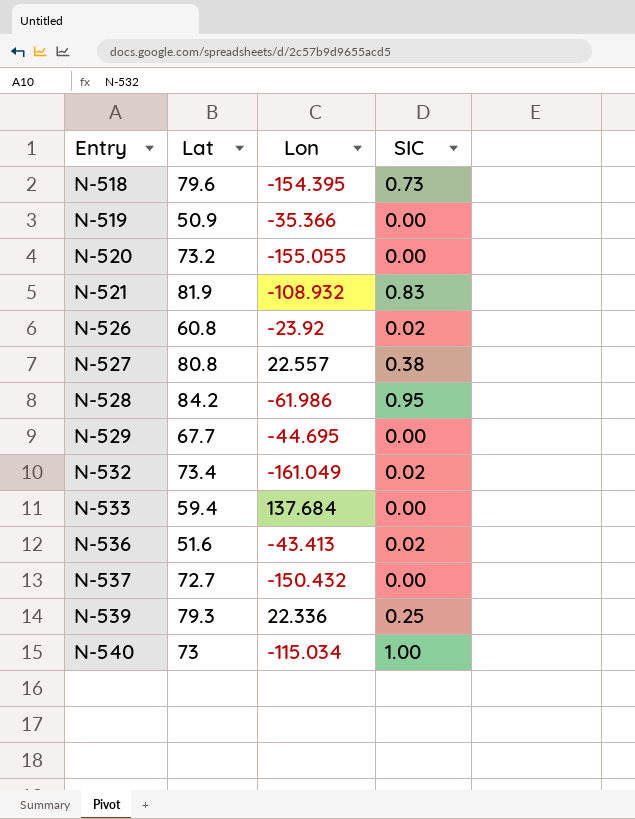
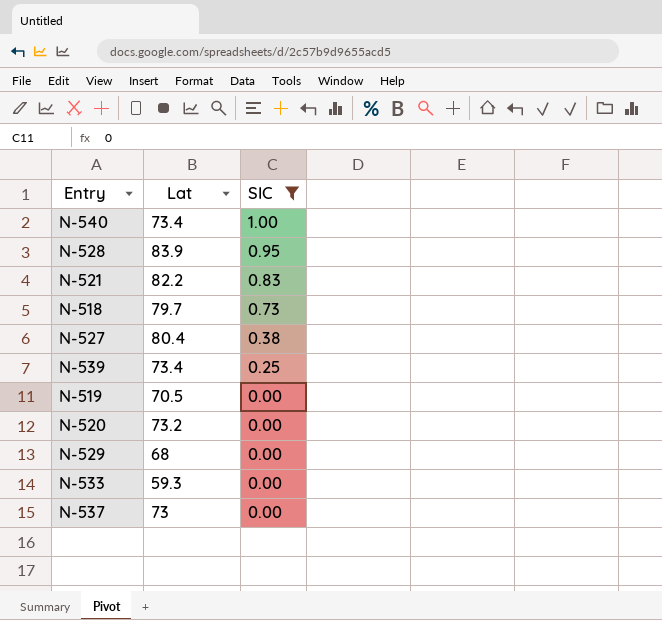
filter: none -> SIC != 0.02
row order: Entry ascending -> SIC descending
column Lon | position: 3 -> none
N-540 | Lat: 73 -> 73.4
N-528 | Lat: 84.2 -> 83.9
N-521 | Lat: 81.9 -> 82.2
N-518 | Lat: 79.6 -> 79.7
N-527 | Lat: 80.8 -> 80.4
N-539 | Lat: 79.3 -> 73.4
N-519 | Lat: 50.9 -> 70.5
N-529 | Lat: 67.7 -> 68
N-533 | Lat: 59.4 -> 59.3
N-537 | Lat: 72.7 -> 73

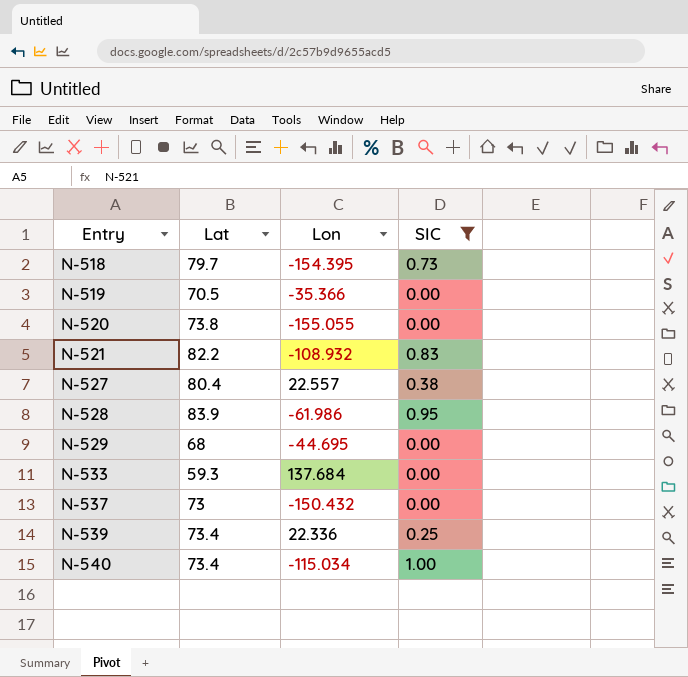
row order: SIC descending -> Entry ascending
column Lon | position: none -> 3
N-520 | Lat: 73.2 -> 73.8

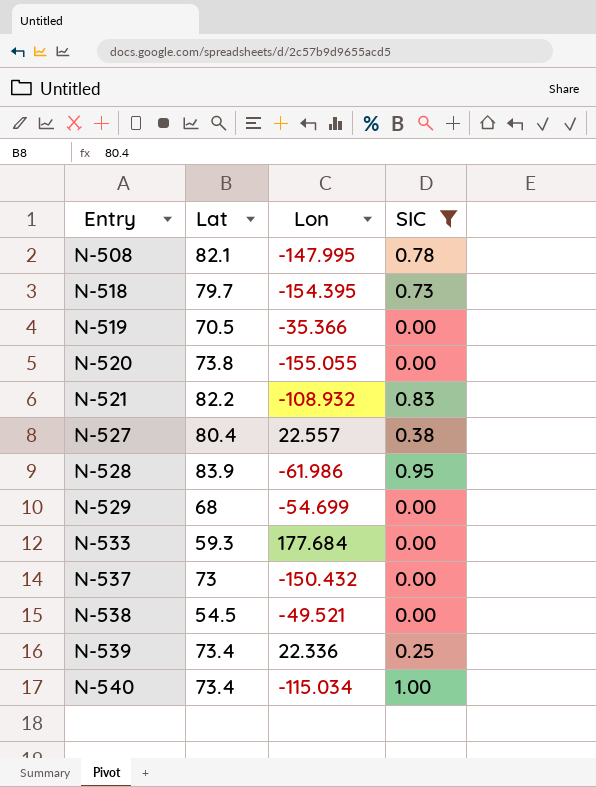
row N-508: none -> 82.1 | -147.995 | 0.78
N-529 | Lon: -44.695 -> -54.699
N-533 | Lon: 137.684 -> 177.684
row N-538: none -> 54.5 | -49.521 | 0.00

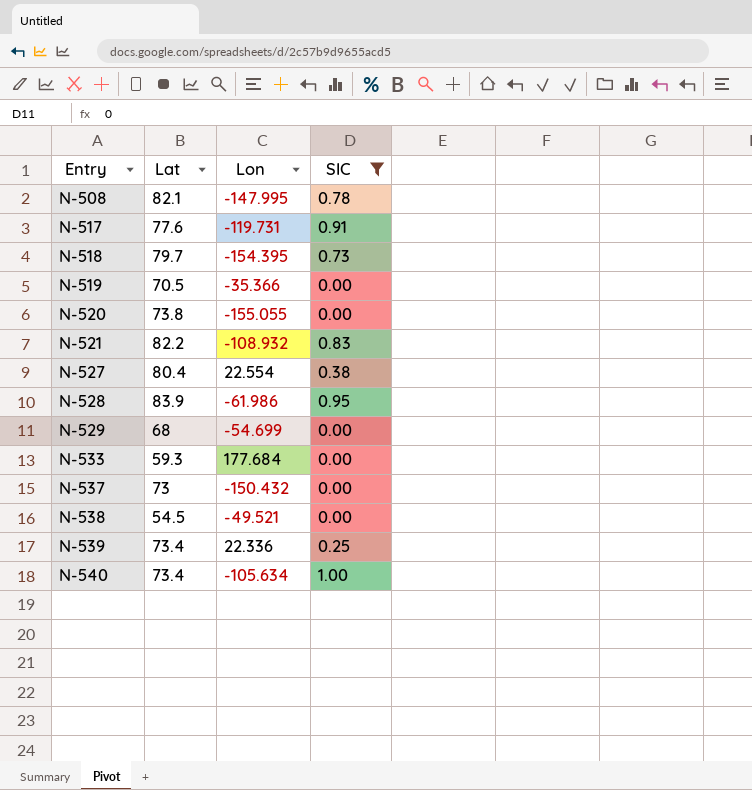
row N-517: none -> 77.6 | -119.731 | 0.91
N-527 | Lon: 22.557 -> 22.554
N-540 | Lon: -115.034 -> -105.634

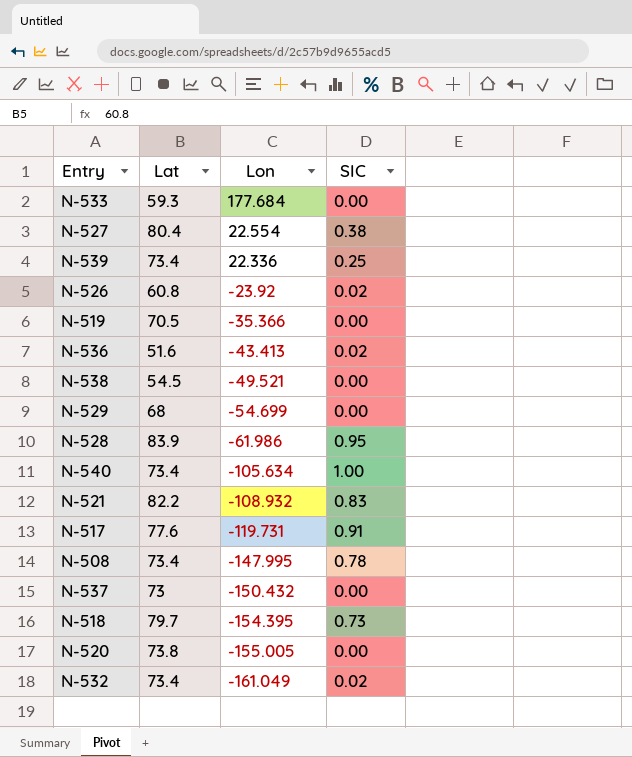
filter: SIC != 0.02 -> none
row order: Entry ascending -> Lon descending
N-508 | Lat: 82.1 -> 73.4
N-520 | Lon: -155.055 -> -155.005

